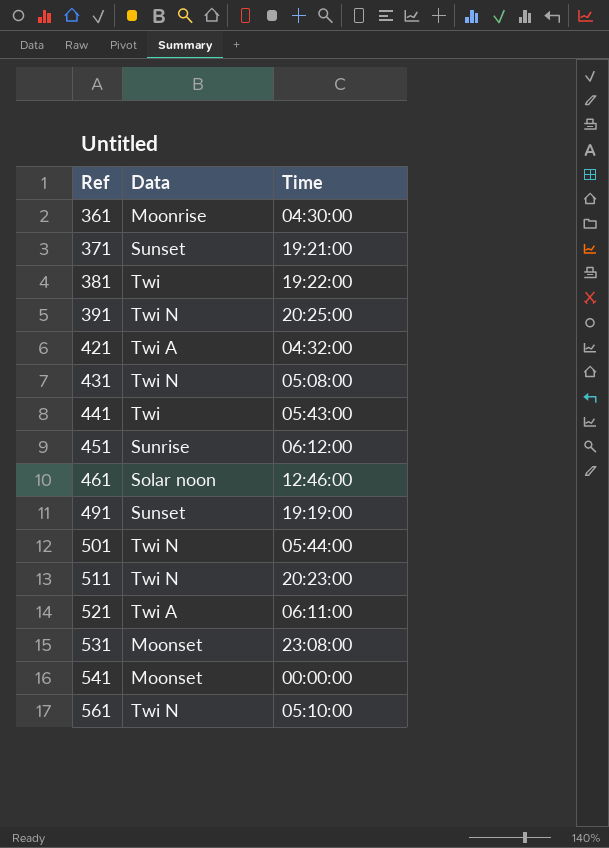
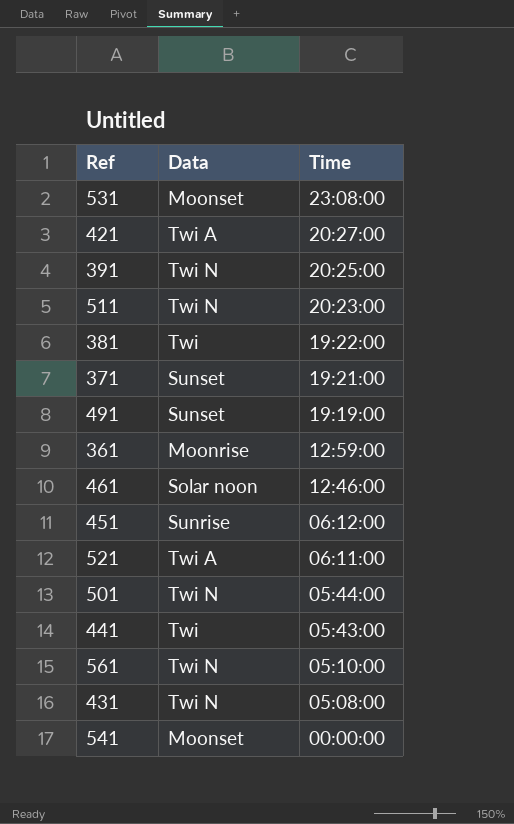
row order: Ref ascending -> Time descending
421 | Time: 04:32:00 -> 20:27:00
361 | Time: 04:30:00 -> 12:59:00

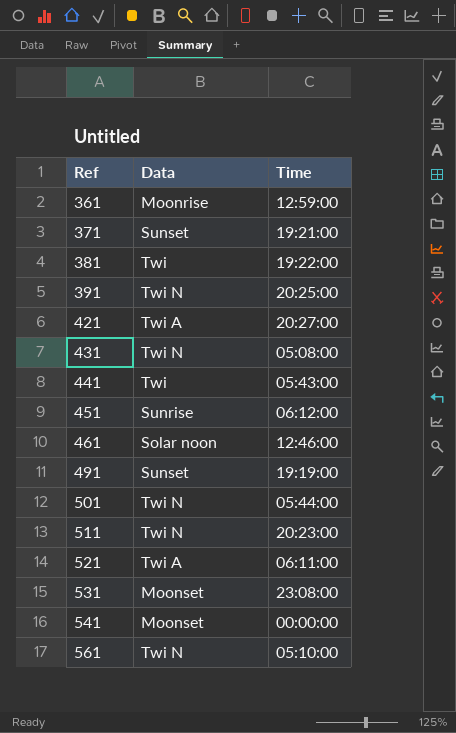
row order: Time descending -> Ref ascending

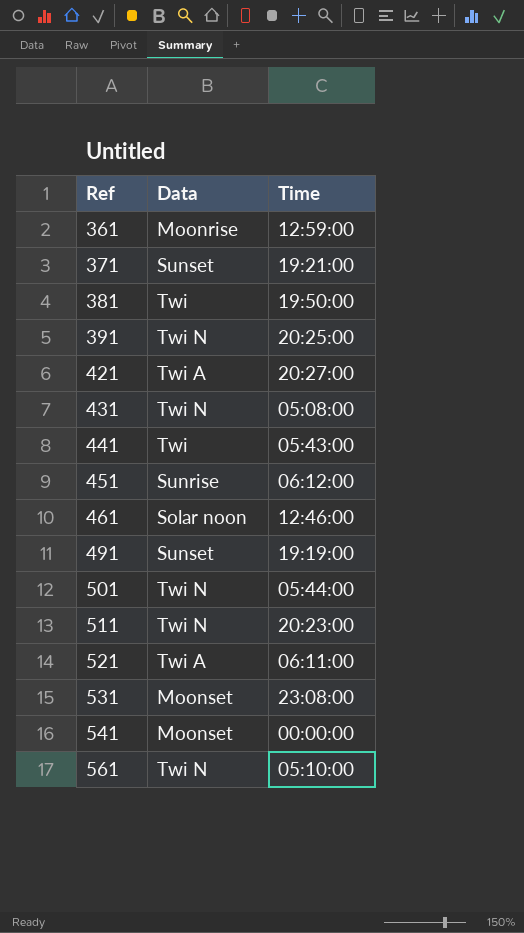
381 | Time: 19:22:00 -> 19:50:00

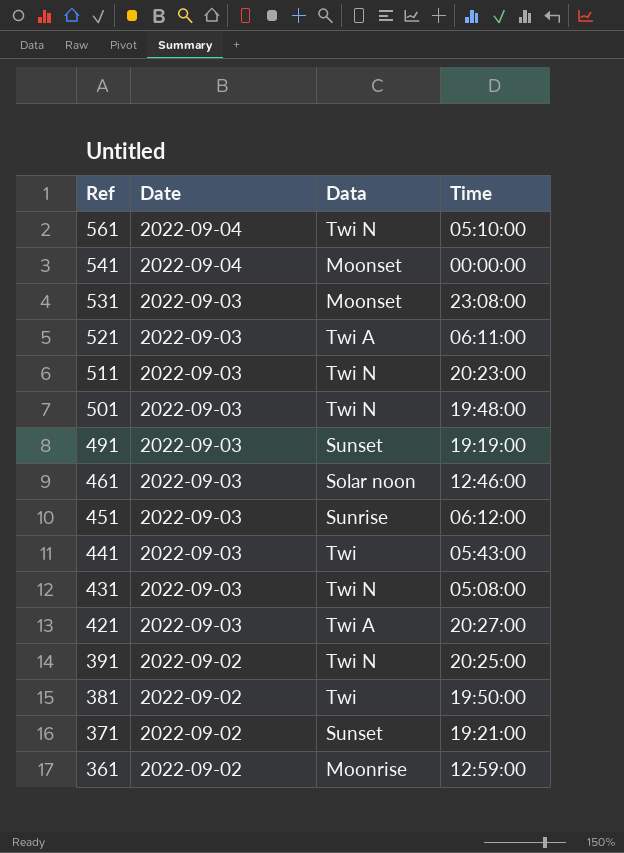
row order: Ref ascending -> Ref descending
column Date | position: none -> 2
501 | Time: 05:44:00 -> 19:48:00

